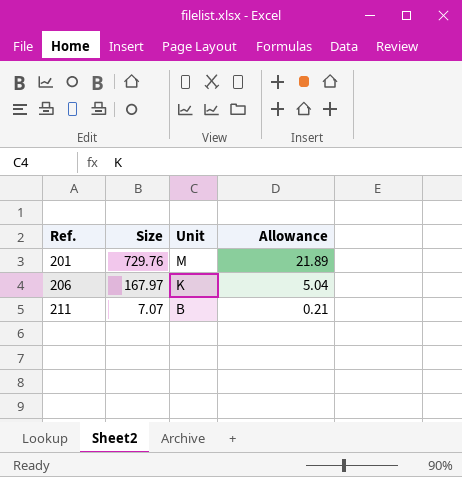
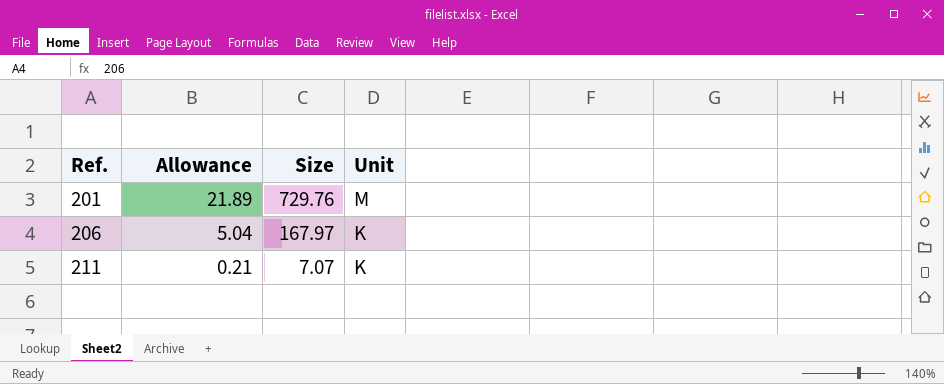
column Allowance | position: 4 -> 2
211 | Unit: B -> K

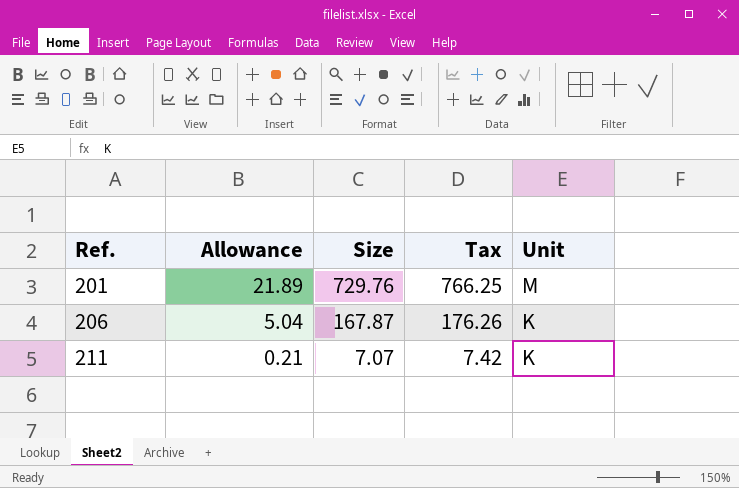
column Tax | formula: none -> [Size] * 1.05
206 | Size: 167.97 -> 167.87

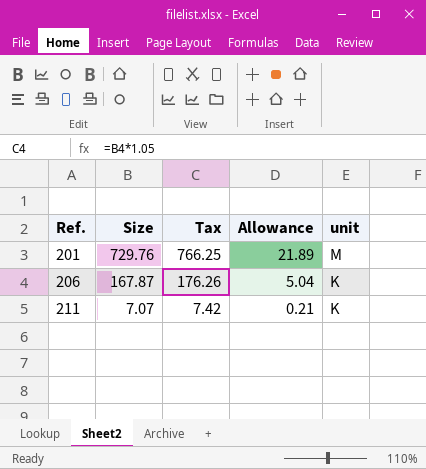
column Allowance | position: 2 -> 4
column name: Unit -> unit

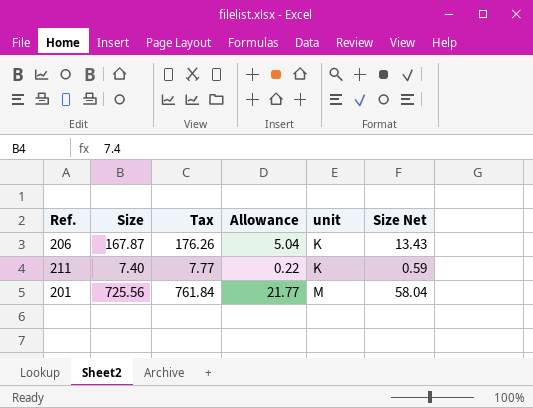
row order: Ref. ascending -> unit ascending
column Size Net | formula: none -> [Size] * 0.08
211 | Size: 7.07 -> 7.40
211 | Tax: 7.42 -> 7.77
211 | Allowance: 0.21 -> 0.22
201 | Size: 729.76 -> 725.56
201 | Tax: 766.25 -> 761.84
201 | Allowance: 21.89 -> 21.77

